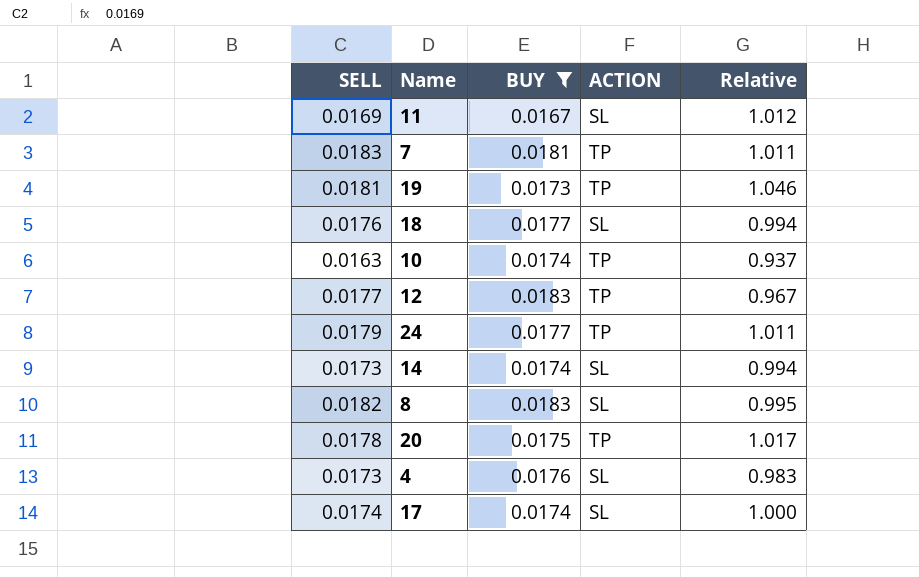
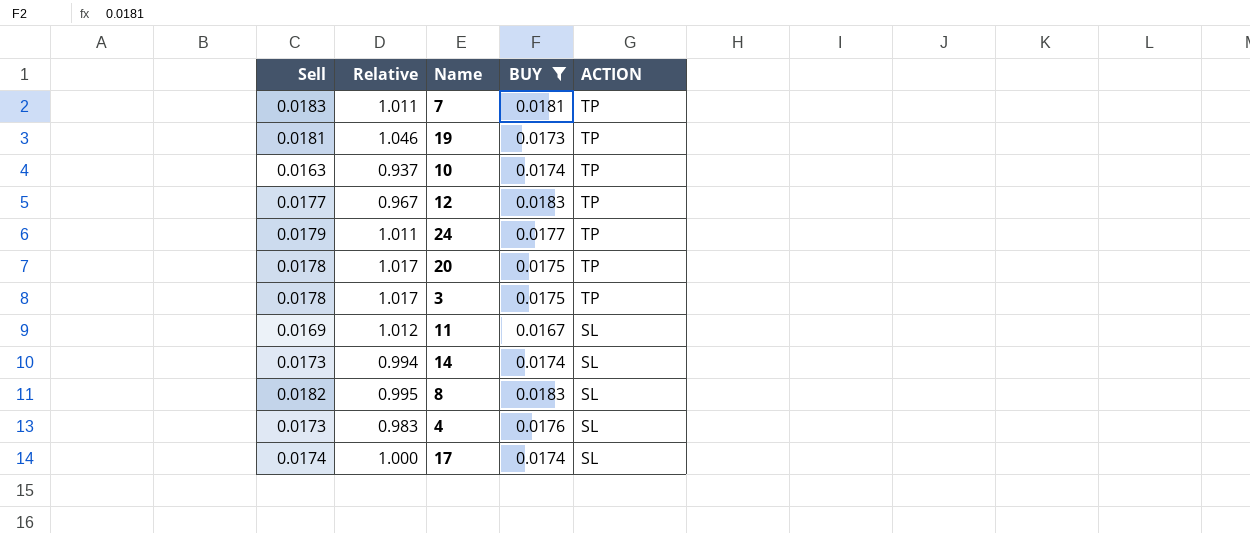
row order: none -> ACTION descending
column name: SELL -> Sell
column Relative | position: 5 -> 2
row 18: 0.0176 | 0.0177 | SL | 0.994 -> none
row 3: none -> 0.0178 | 1.017 | 0.0175 | TP

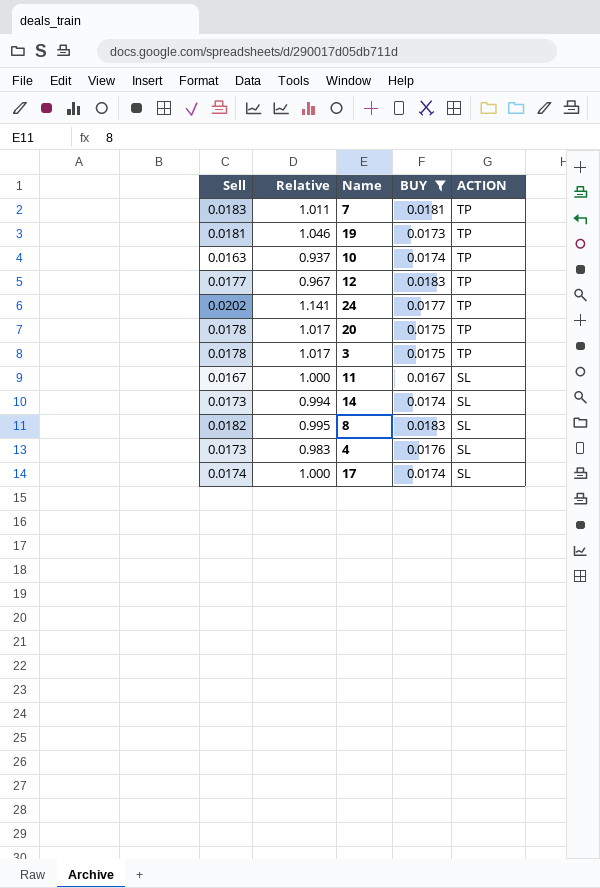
24 | Sell: 0.0179 -> 0.0202
24 | Relative: 1.011 -> 1.141
11 | Sell: 0.0169 -> 0.0167
11 | Relative: 1.012 -> 1.000

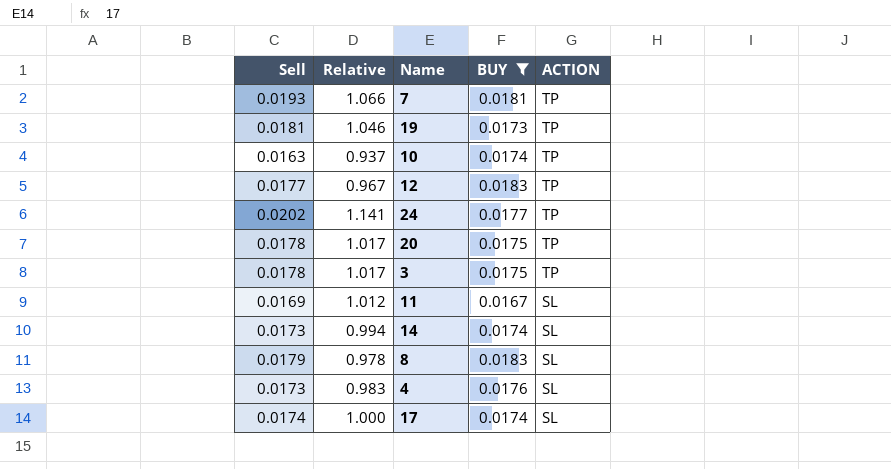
7 | Sell: 0.0183 -> 0.0193
7 | Relative: 1.011 -> 1.066
11 | Sell: 0.0167 -> 0.0169
11 | Relative: 1.000 -> 1.012
8 | Sell: 0.0182 -> 0.0179
8 | Relative: 0.995 -> 0.978

